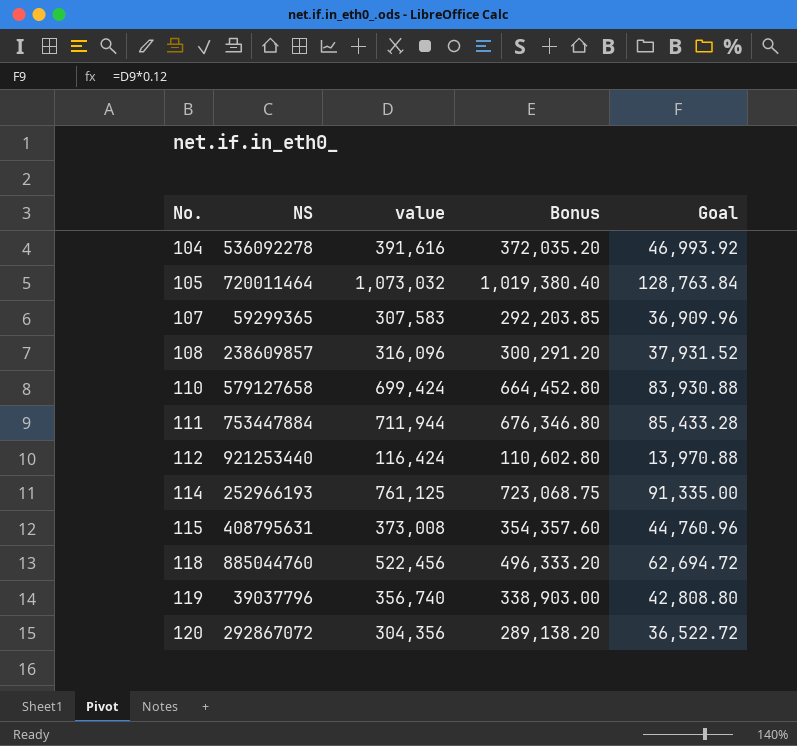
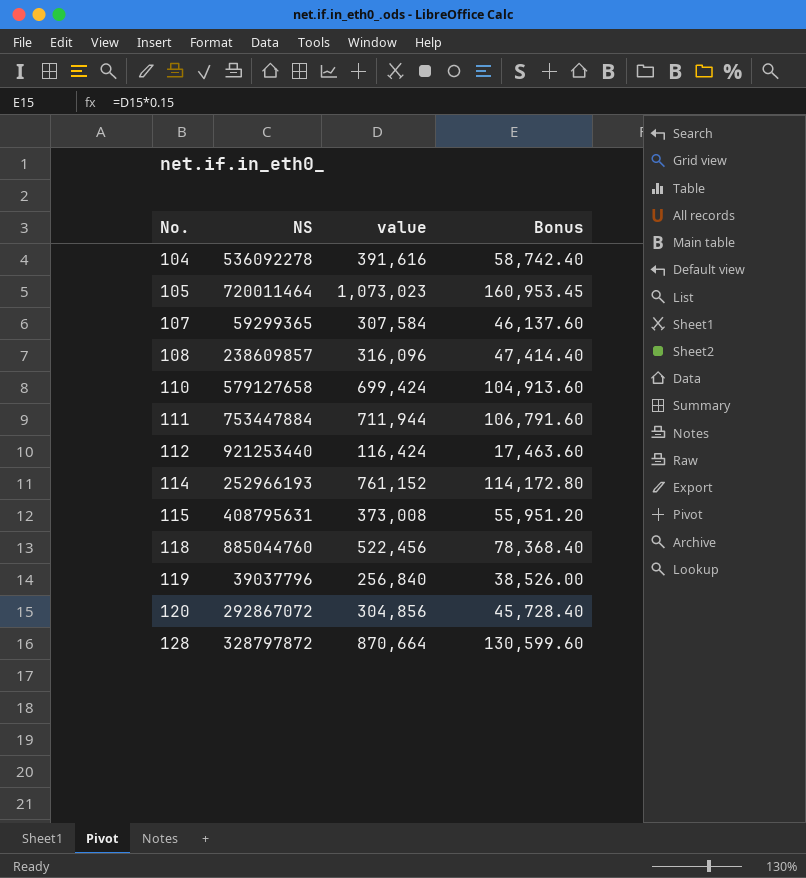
column Goal | formula: [value] * 0.12 -> none
column Bonus | formula: [value] * 0.95 -> [value] * 0.15
105 | value: 1,073,032 -> 1,073,023
107 | value: 307,583 -> 307,584
114 | value: 761,125 -> 761,152
119 | value: 356,740 -> 256,840
120 | value: 304,356 -> 304,856
row 128: none -> 328797872 | 870,664 | 130,599.60

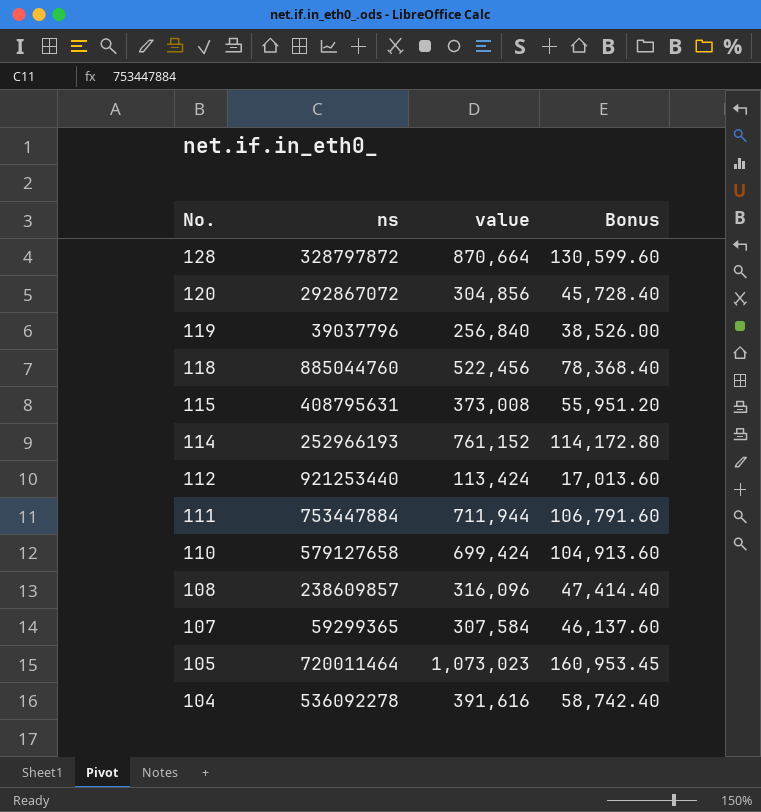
row order: No. ascending -> No. descending
column name: NS -> ns
112 | value: 116,424 -> 113,424
112 | Bonus: 17,463.60 -> 17,013.60

